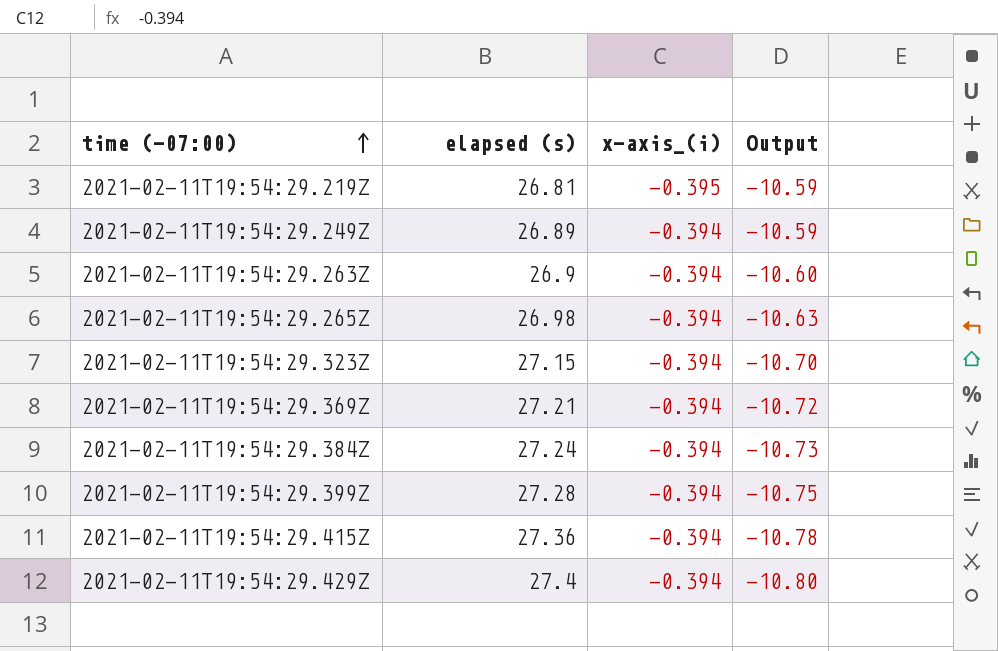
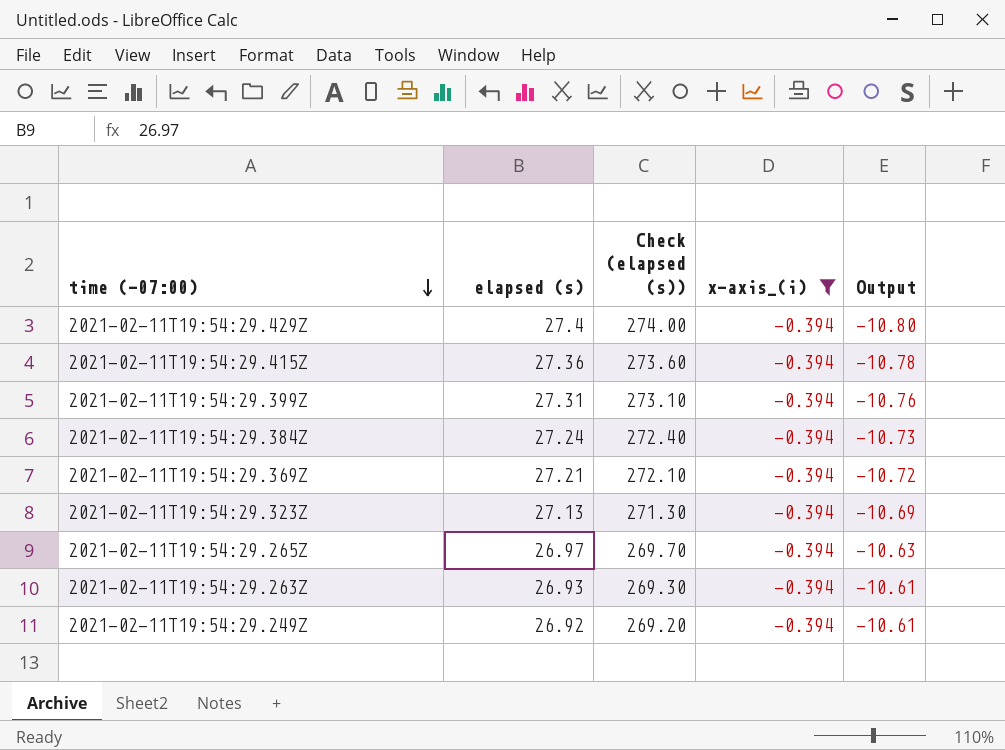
filter: none -> x-axis_(i) = -0.394
row order: time (-07:00) ascending -> time (-07:00) descending
column Check (elapsed (s)) | formula: none -> [elapsed (s)] * 10
2021-02-11T19:54:29.399Z | elapsed (s): 27.28 -> 27.31
2021-02-11T19:54:29.399Z | Output: -10.75 -> -10.76
2021-02-11T19:54:29.323Z | elapsed (s): 27.15 -> 27.13
2021-02-11T19:54:29.323Z | Output: -10.70 -> -10.69
2021-02-11T19:54:29.265Z | elapsed (s): 26.98 -> 26.97
2021-02-11T19:54:29.263Z | elapsed (s): 26.9 -> 26.93
2021-02-11T19:54:29.263Z | Output: -10.60 -> -10.61
2021-02-11T19:54:29.249Z | elapsed (s): 26.89 -> 26.92
2021-02-11T19:54:29.249Z | Output: -10.59 -> -10.61

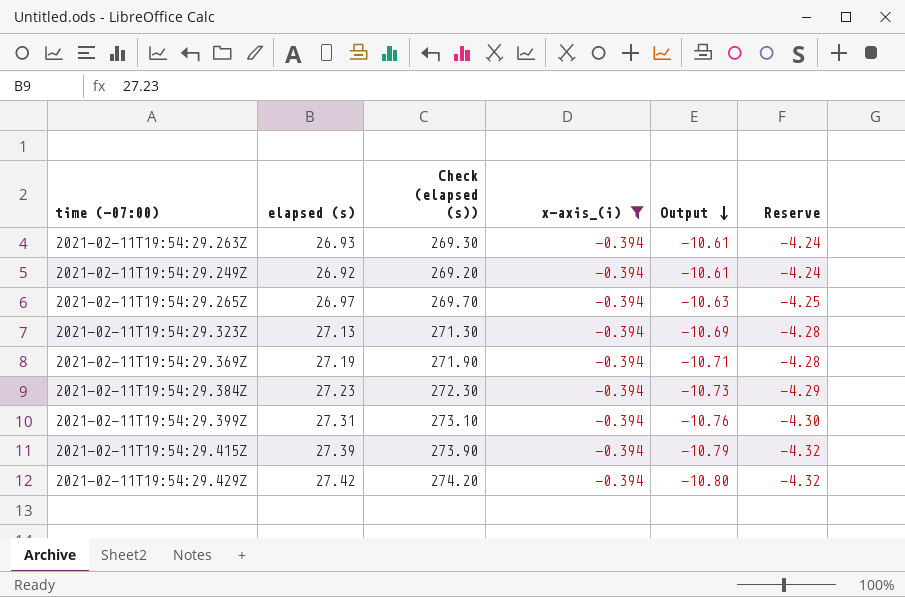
row order: time (-07:00) descending -> Output descending
column Reserve | formula: none -> [Output] * 0.4
2021-02-11T19:54:29.369Z | elapsed (s): 27.21 -> 27.19
2021-02-11T19:54:29.369Z | Check (elapsed (s)): 272.10 -> 271.90
2021-02-11T19:54:29.369Z | Output: -10.72 -> -10.71
2021-02-11T19:54:29.384Z | elapsed (s): 27.24 -> 27.23
2021-02-11T19:54:29.384Z | Check (elapsed (s)): 272.40 -> 272.30
2021-02-11T19:54:29.415Z | elapsed (s): 27.36 -> 27.39
2021-02-11T19:54:29.415Z | Check (elapsed (s)): 273.60 -> 273.90
2021-02-11T19:54:29.415Z | Output: -10.78 -> -10.79
2021-02-11T19:54:29.429Z | elapsed (s): 27.4 -> 27.42
2021-02-11T19:54:29.429Z | Check (elapsed (s)): 274.00 -> 274.20

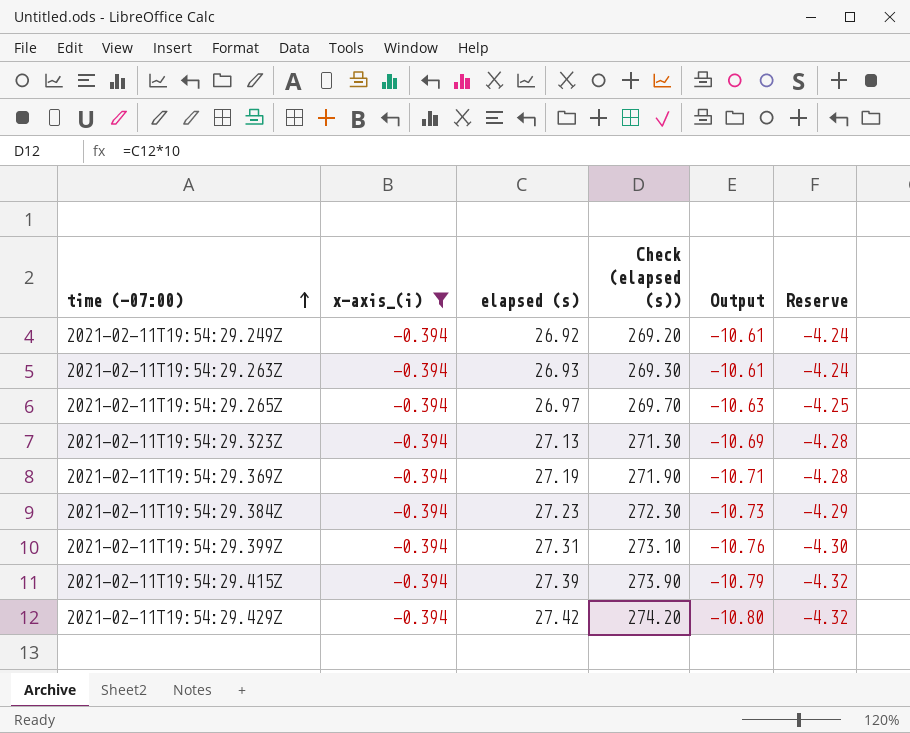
row order: Output descending -> time (-07:00) ascending
column x-axis_(i) | position: 4 -> 2

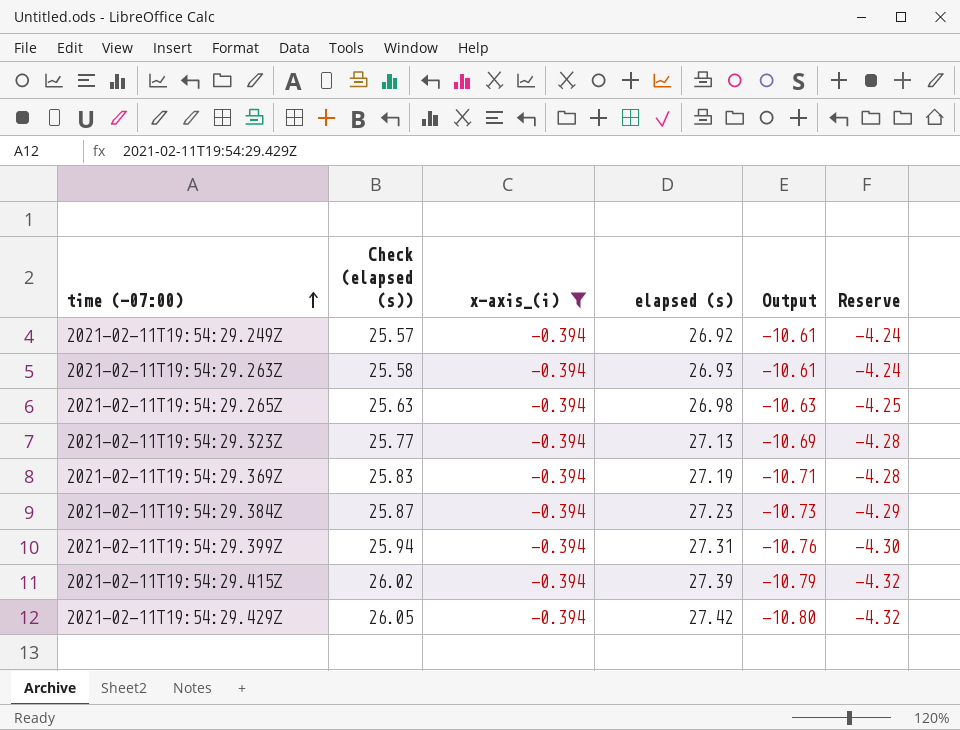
column Check (elapsed (s)) | formula: [elapsed (s)] * 10 -> [elapsed (s)] * 0.95
column Check (elapsed (s)) | position: 4 -> 2
2021-02-11T19:54:29.265Z | elapsed (s): 26.97 -> 26.98

